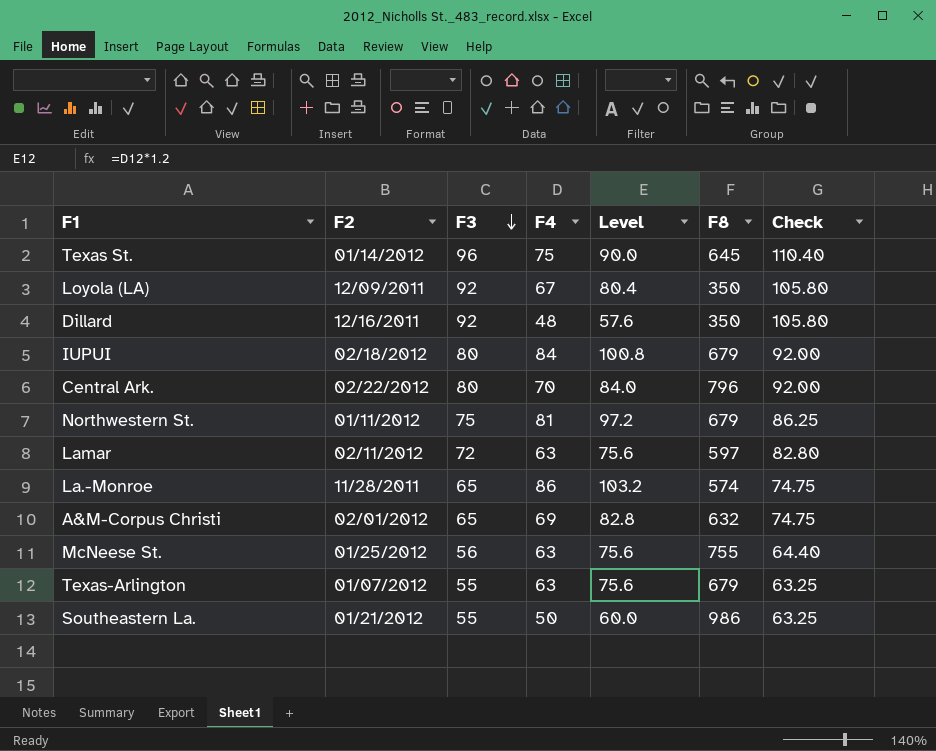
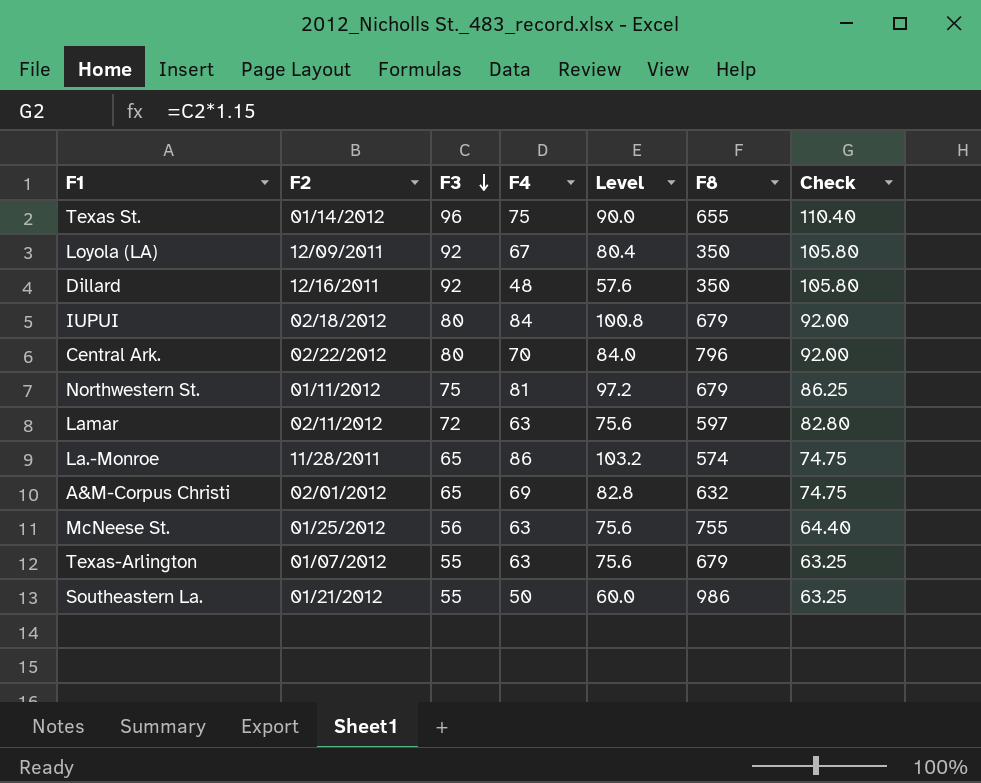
Texas St. | F8: 645 -> 655

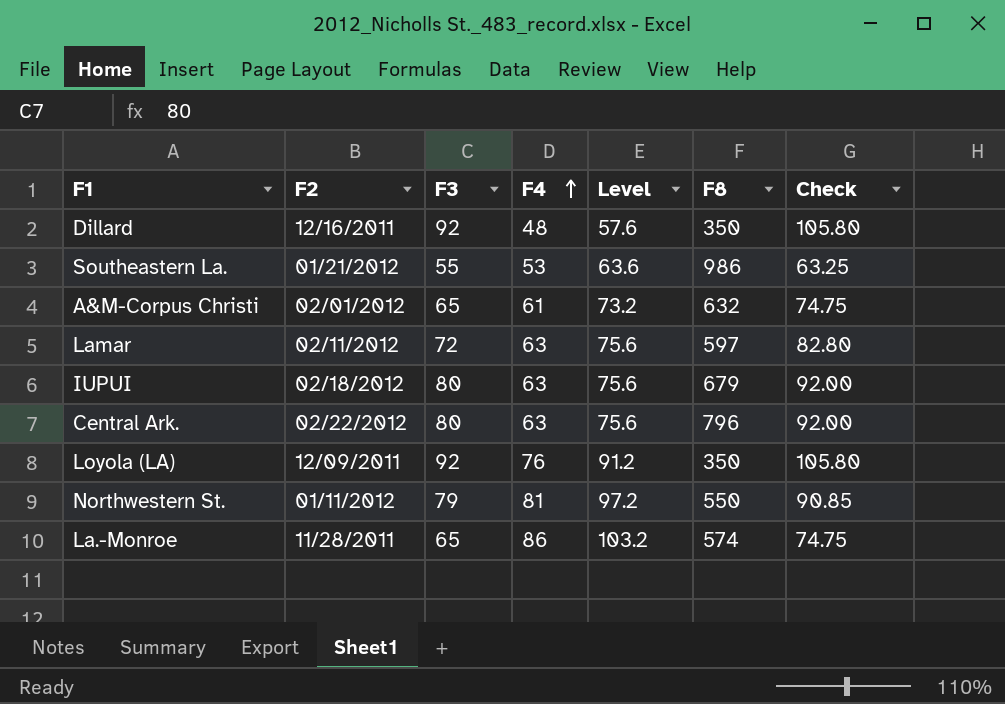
row order: F3 descending -> F4 ascending
row Texas St.: 01/14/2012 | 96 | 75 | 90.0 | 655 | 110.40 -> none
row McNeese St.: 01/25/2012 | 56 | 63 | 75.6 | 755 | 64.40 -> none
row Texas-Arlington: 01/07/2012 | 55 | 63 | 75.6 | 679 | 63.25 -> none
Southeastern La. | F4: 50 -> 53
Southeastern La. | Level: 60.0 -> 63.6
A&M-Corpus Christi | F4: 69 -> 61
A&M-Corpus Christi | Level: 82.8 -> 73.2
IUPUI | F4: 84 -> 63
IUPUI | Level: 100.8 -> 75.6
Central Ark. | F4: 70 -> 63
Central Ark. | Level: 84.0 -> 75.6
Loyola (LA) | F4: 67 -> 76
Loyola (LA) | Level: 80.4 -> 91.2
Northwestern St. | F3: 75 -> 79
Northwestern St. | F8: 679 -> 550
Northwestern St. | Check: 86.25 -> 90.85

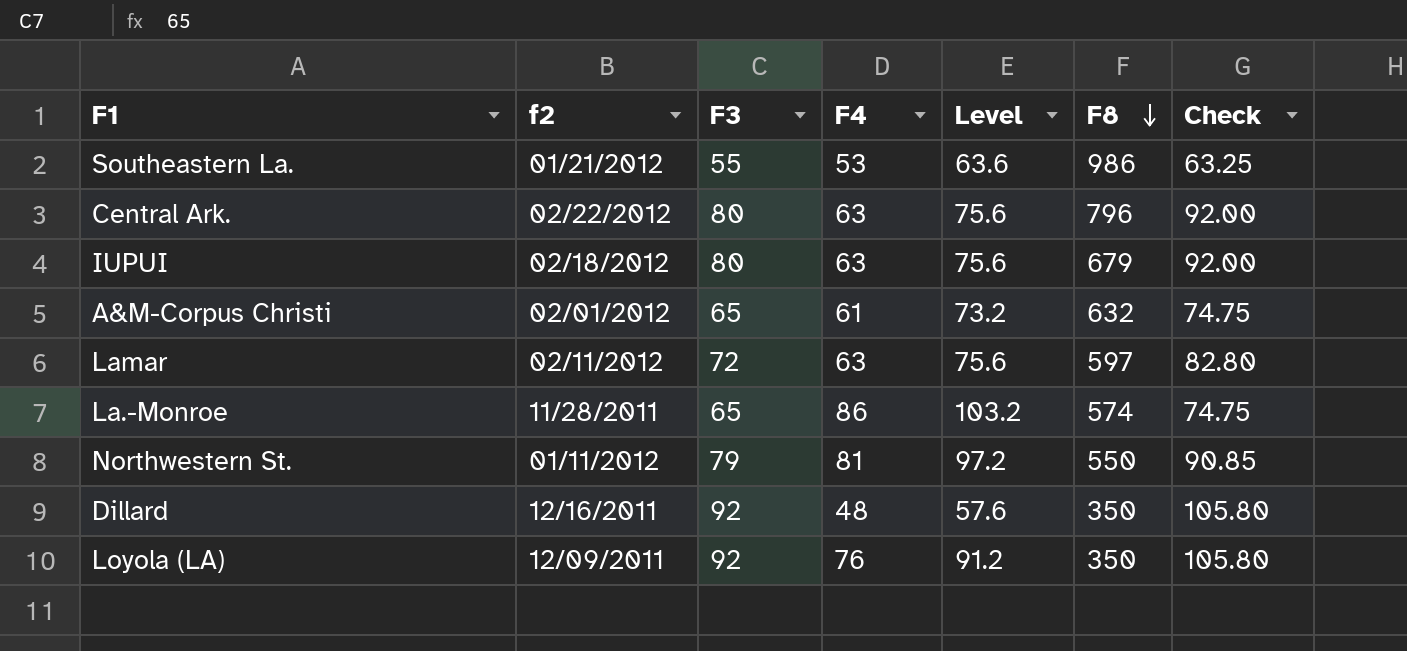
row order: F4 ascending -> F8 descending
column name: F2 -> f2

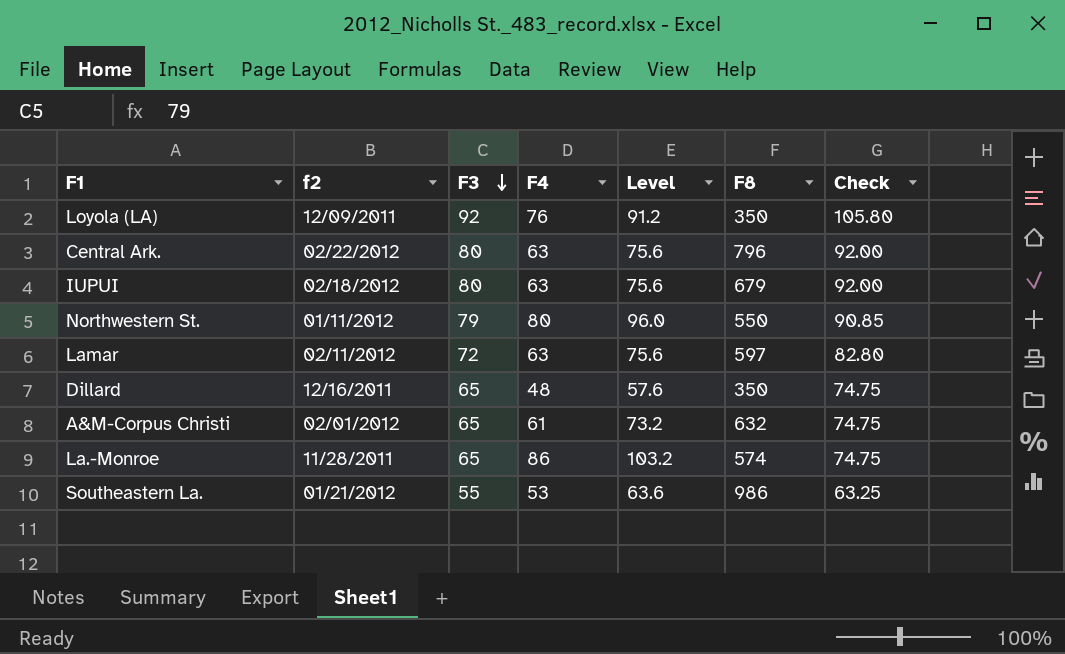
row order: F8 descending -> F3 descending
Northwestern St. | F4: 81 -> 80
Northwestern St. | Level: 97.2 -> 96.0
Dillard | F3: 92 -> 65
Dillard | Check: 105.80 -> 74.75

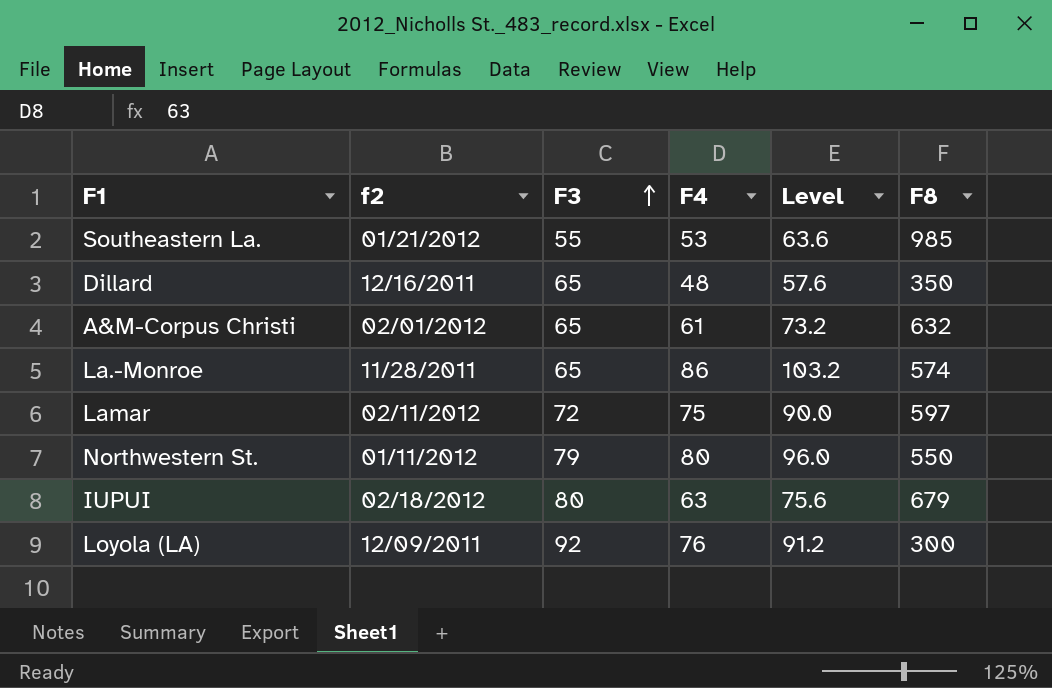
row order: F3 descending -> F3 ascending
column Check | formula: [F3] * 1.15 -> none
row Central Ark.: 02/22/2012 | 80 | 63 | 75.6 | 796 | 92.00 -> none
Southeastern La. | F8: 986 -> 985
Lamar | F4: 63 -> 75
Lamar | Level: 75.6 -> 90.0
Loyola (LA) | F8: 350 -> 300

